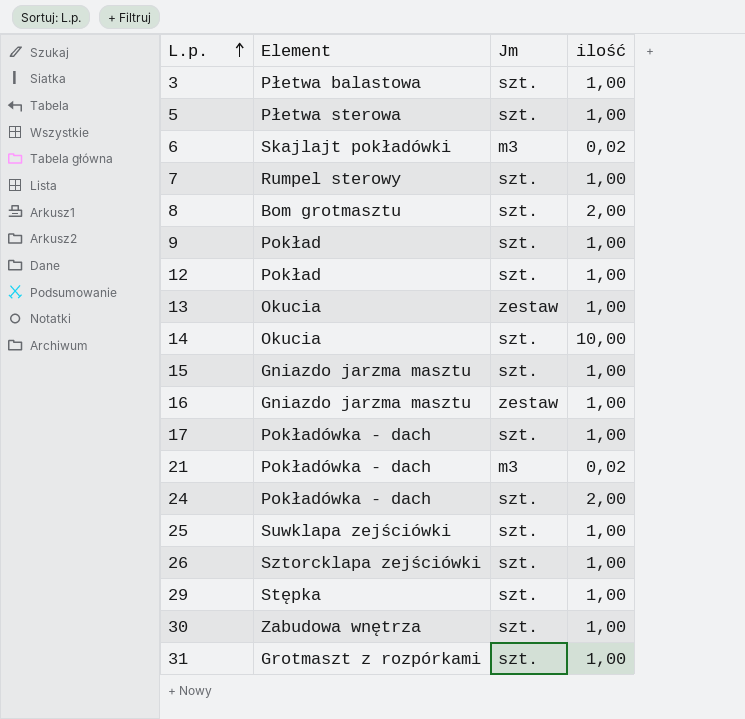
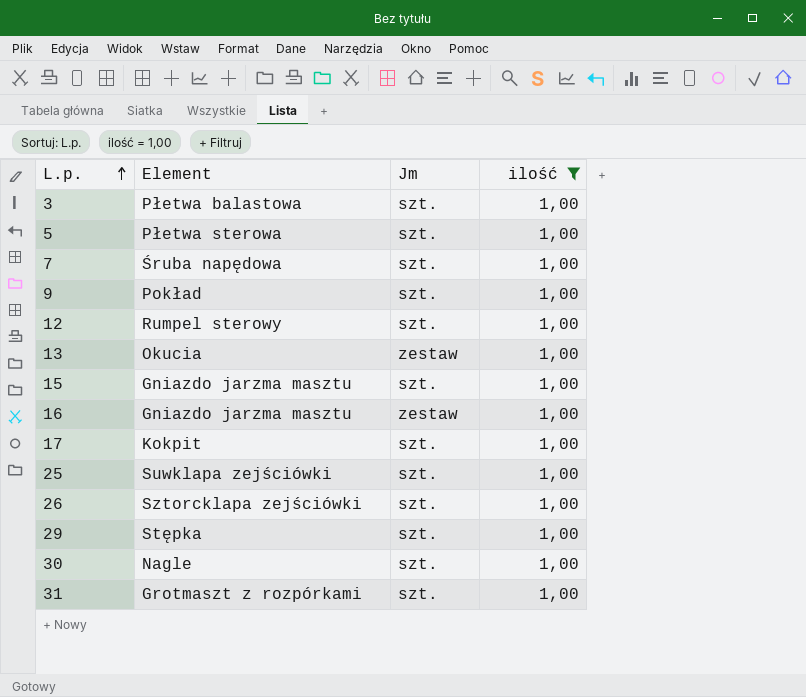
filter: none -> ilość = 1,00
7 | Element: Rumpel sterowy -> Śruba napędowa
12 | Element: Pokład -> Rumpel sterowy
17 | Element: Pokładówka - dach -> Kokpit
30 | Element: Zabudowa wnętrza -> Nagle

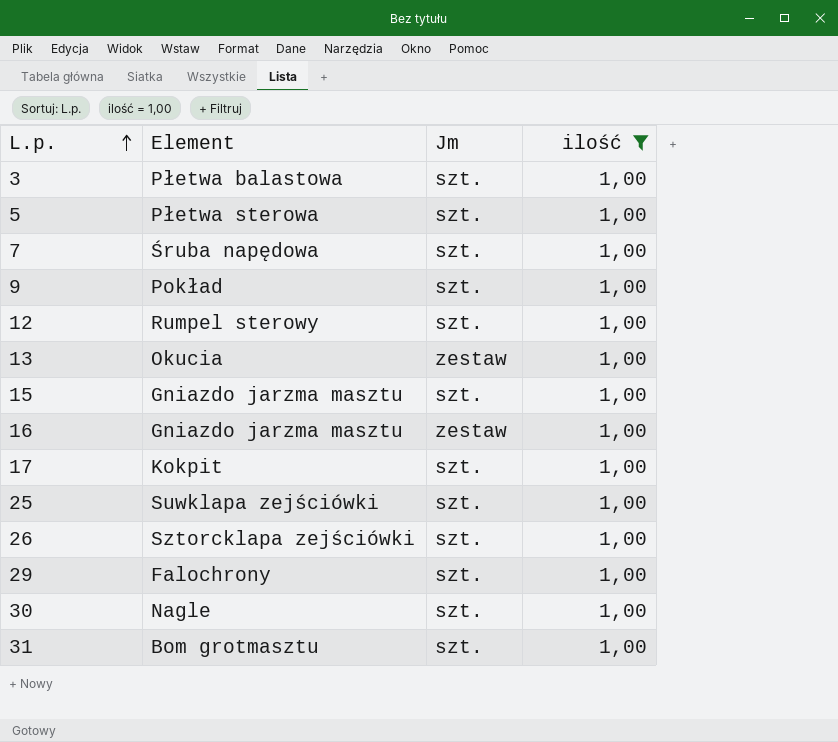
29 | Element: Stępka -> Falochrony
31 | Element: Grotmaszt z rozpórkami -> Bom grotmasztu

